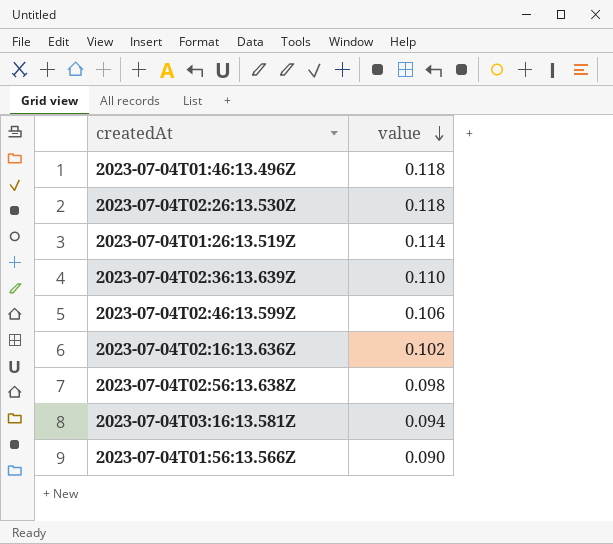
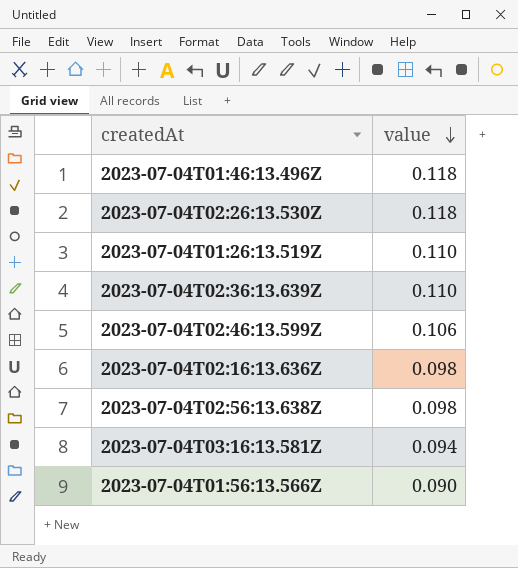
2023-07-04T01:26:13.519Z | value: 0.114 -> 0.110
2023-07-04T02:16:13.636Z | value: 0.102 -> 0.098

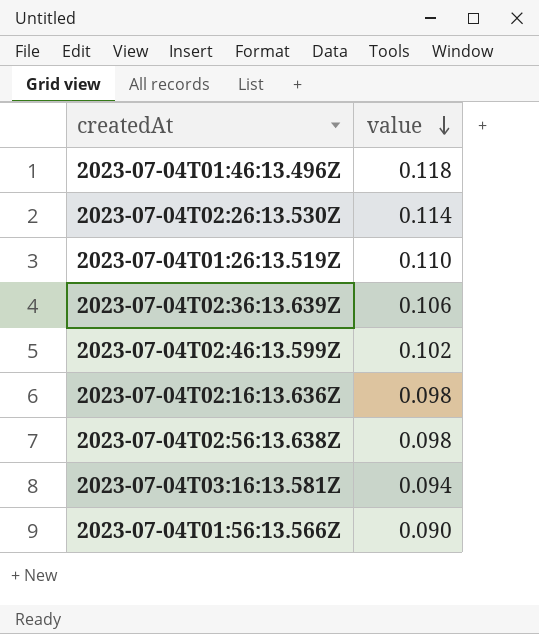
2023-07-04T02:26:13.530Z | value: 0.118 -> 0.114
2023-07-04T02:36:13.639Z | value: 0.110 -> 0.106
2023-07-04T02:46:13.599Z | value: 0.106 -> 0.102

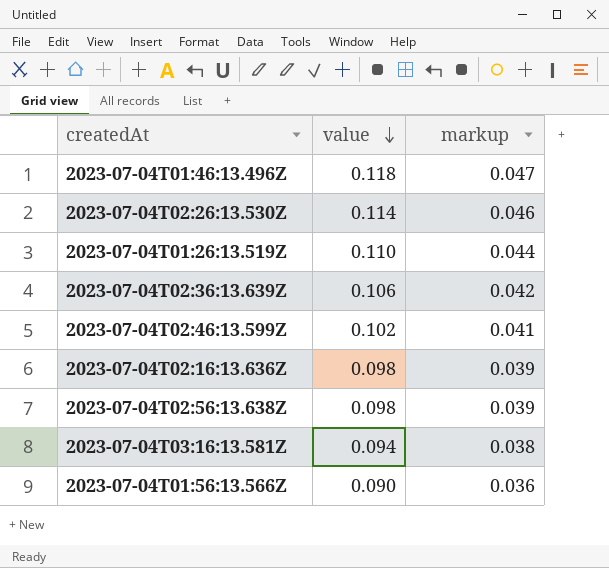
column markup | formula: none -> [value] * 0.4

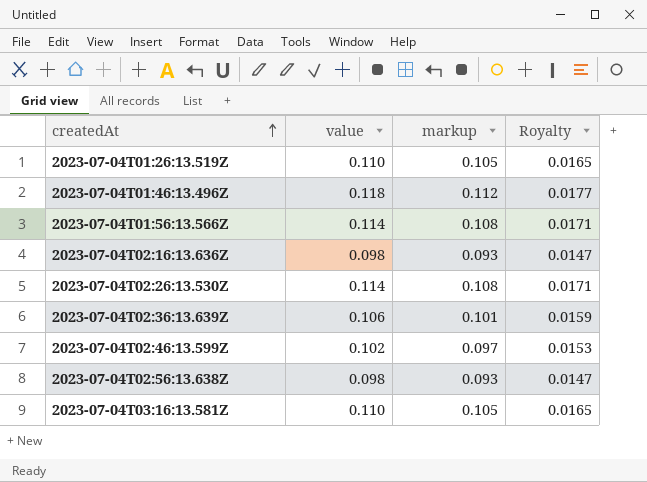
row order: value descending -> createdAt ascending
column markup | formula: [value] * 0.4 -> [value] * 0.95
column Royalty | formula: none -> [value] * 0.15
2023-07-04T01:56:13.566Z | value: 0.090 -> 0.114
2023-07-04T03:16:13.581Z | value: 0.094 -> 0.110

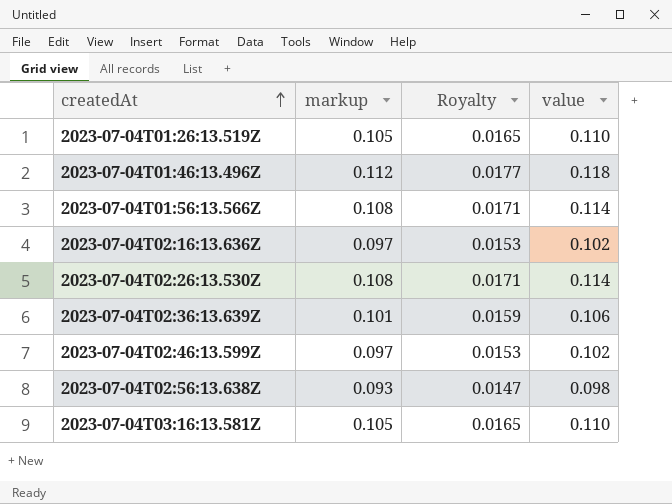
column value | position: 2 -> 4
2023-07-04T02:16:13.636Z | markup: 0.093 -> 0.097
2023-07-04T02:16:13.636Z | Royalty: 0.0147 -> 0.0153
2023-07-04T02:16:13.636Z | value: 0.098 -> 0.102

